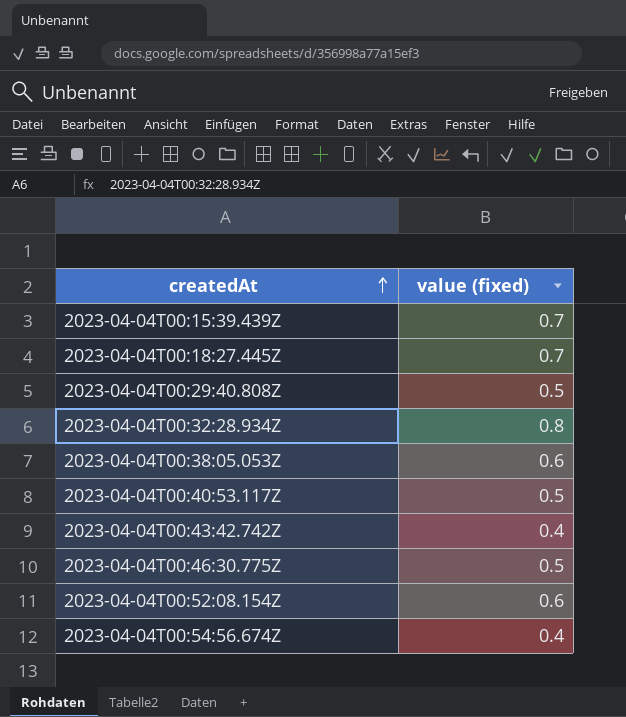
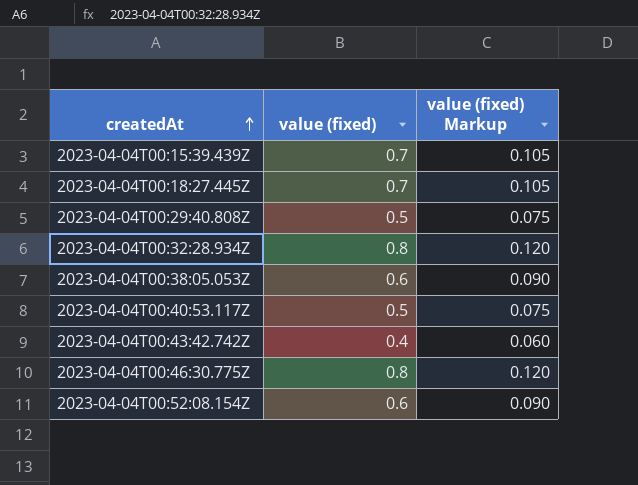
column value (fixed) Markup | formula: none -> [value (fixed)] * 0.15
row 2023-04-04T00:54:56.674Z: 0.4 -> none
2023-04-04T00:46:30.775Z | value (fixed): 0.5 -> 0.8

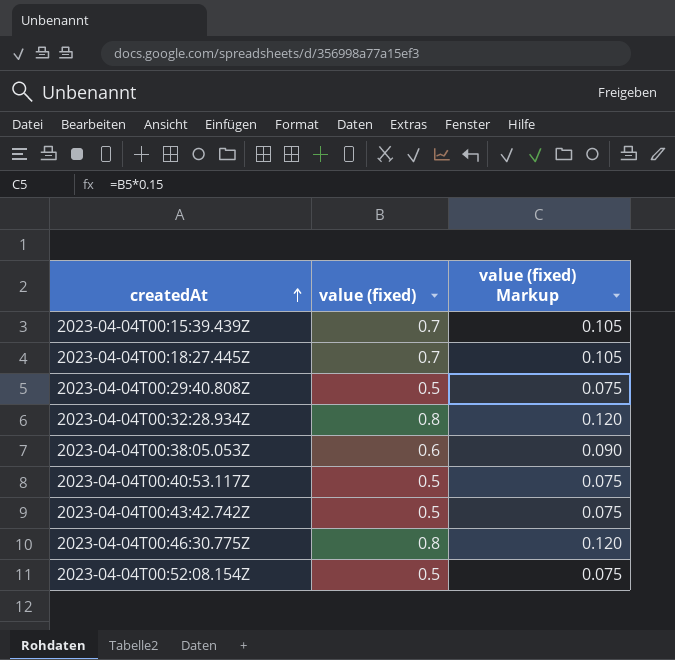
2023-04-04T00:43:42.742Z | value (fixed): 0.4 -> 0.5
2023-04-04T00:43:42.742Z | value (fixed) Markup: 0.060 -> 0.075
2023-04-04T00:52:08.154Z | value (fixed): 0.6 -> 0.5
2023-04-04T00:52:08.154Z | value (fixed) Markup: 0.090 -> 0.075

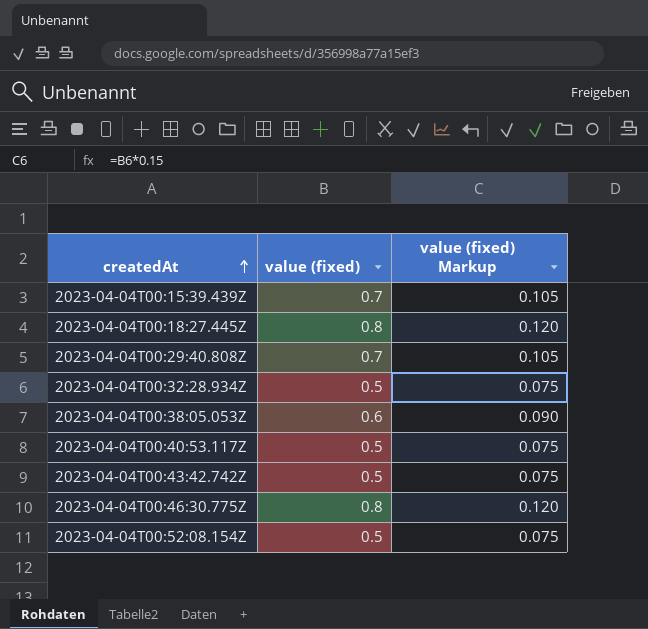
2023-04-04T00:18:27.445Z | value (fixed): 0.7 -> 0.8
2023-04-04T00:18:27.445Z | value (fixed) Markup: 0.105 -> 0.120
2023-04-04T00:29:40.808Z | value (fixed): 0.5 -> 0.7
2023-04-04T00:29:40.808Z | value (fixed) Markup: 0.075 -> 0.105
2023-04-04T00:32:28.934Z | value (fixed): 0.8 -> 0.5
2023-04-04T00:32:28.934Z | value (fixed) Markup: 0.120 -> 0.075

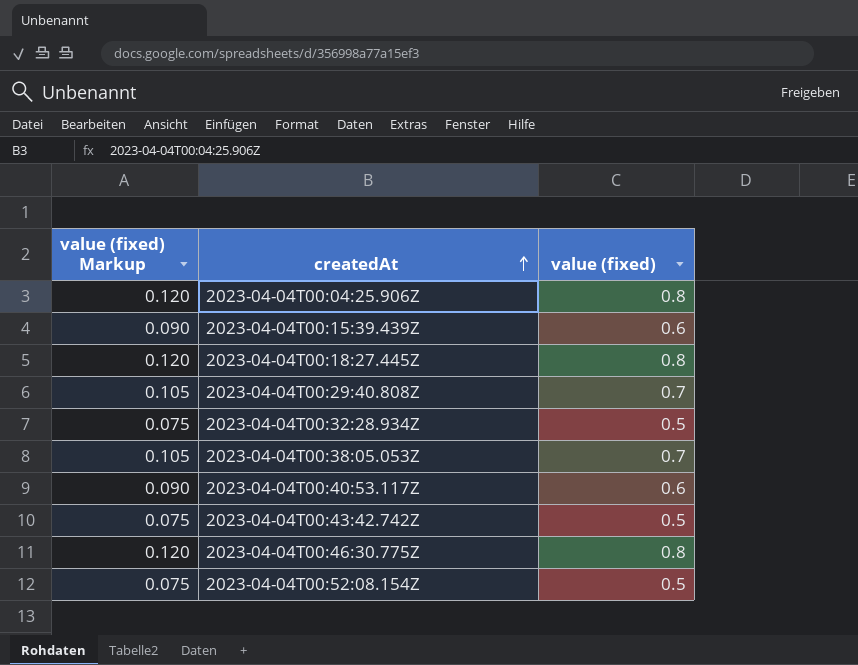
column value (fixed) Markup | position: 3 -> 1
row 2023-04-04T00:04:25.906Z: none -> 0.120 | 0.8
2023-04-04T00:15:39.439Z | value (fixed) Markup: 0.105 -> 0.090
2023-04-04T00:15:39.439Z | value (fixed): 0.7 -> 0.6
2023-04-04T00:38:05.053Z | value (fixed) Markup: 0.090 -> 0.105
2023-04-04T00:38:05.053Z | value (fixed): 0.6 -> 0.7
2023-04-04T00:40:53.117Z | value (fixed) Markup: 0.075 -> 0.090
2023-04-04T00:40:53.117Z | value (fixed): 0.5 -> 0.6

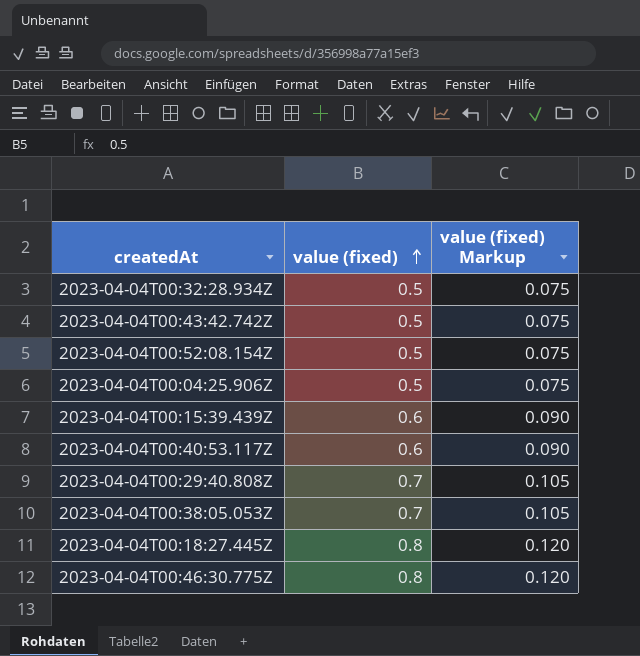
row order: createdAt ascending -> value (fixed) ascending
column value (fixed) Markup | position: 1 -> 3
2023-04-04T00:04:25.906Z | value (fixed): 0.8 -> 0.5
2023-04-04T00:04:25.906Z | value (fixed) Markup: 0.120 -> 0.075

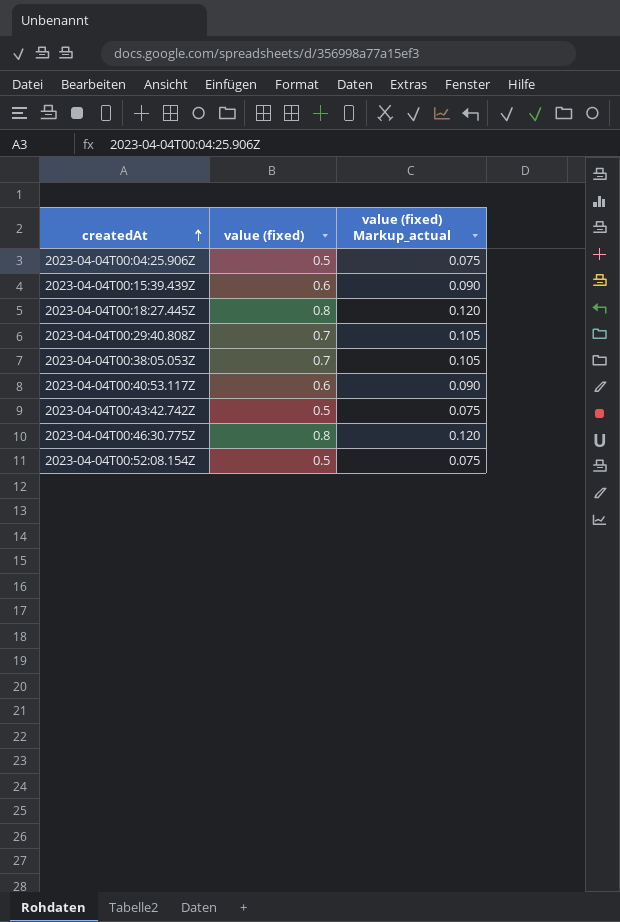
row order: value (fixed) ascending -> createdAt ascending
column name: value (fixed) Markup -> value (fixed) Markup_actual
row 2023-04-04T00:32:28.934Z: 0.5 | 0.075 -> none

